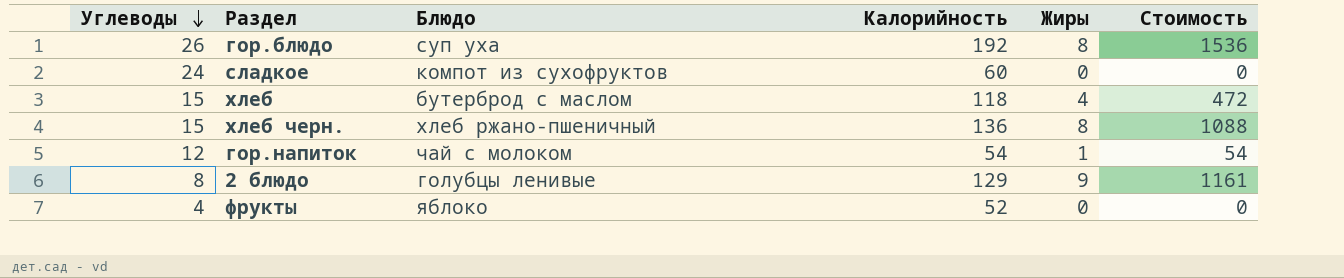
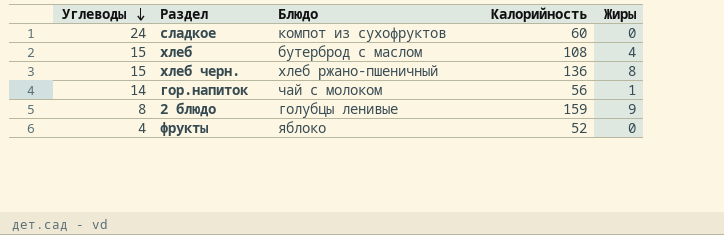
column Стоимость | formula: [Калорийность] * [Жиры] -> none
row гор.блюдо: 26 | суп уха | 192 | 8 | 1536 -> none
хлеб | Калорийность: 118 -> 108
гор.напиток | Углеводы: 12 -> 14
гор.напиток | Калорийность: 54 -> 56
2 блюдо | Калорийность: 129 -> 159

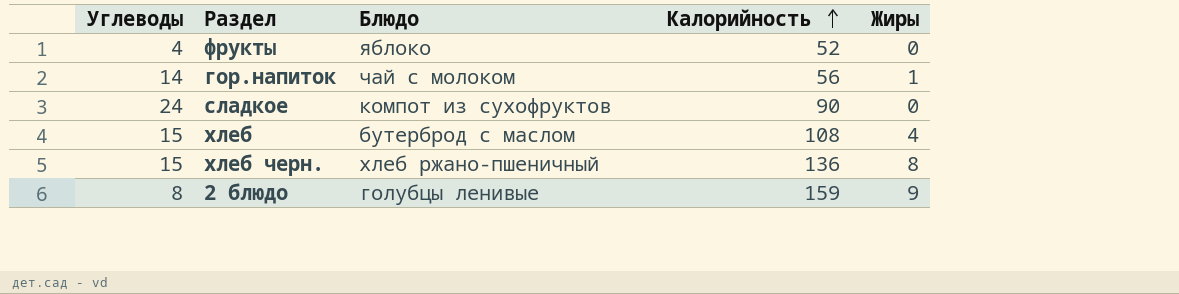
row order: Углеводы descending -> Калорийность ascending
сладкое | Калорийность: 60 -> 90

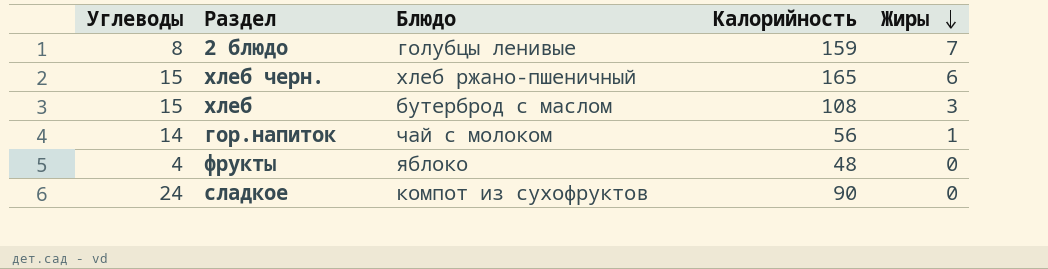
row order: Калорийность ascending -> Жиры descending
2 блюдо | Жиры: 9 -> 7
хлеб черн. | Калорийность: 136 -> 165
хлеб черн. | Жиры: 8 -> 6
хлеб | Жиры: 4 -> 3
фрукты | Калорийность: 52 -> 48

